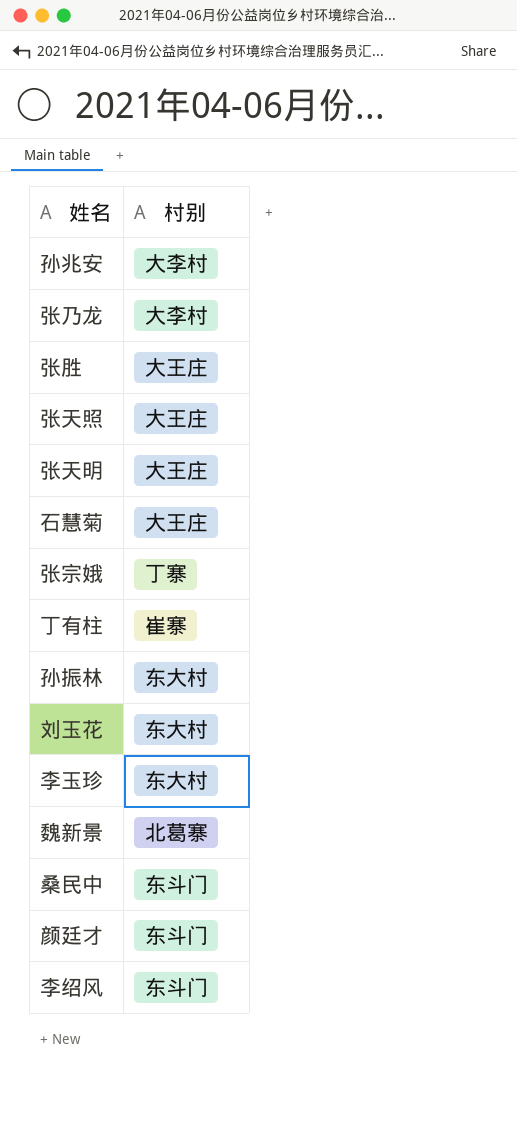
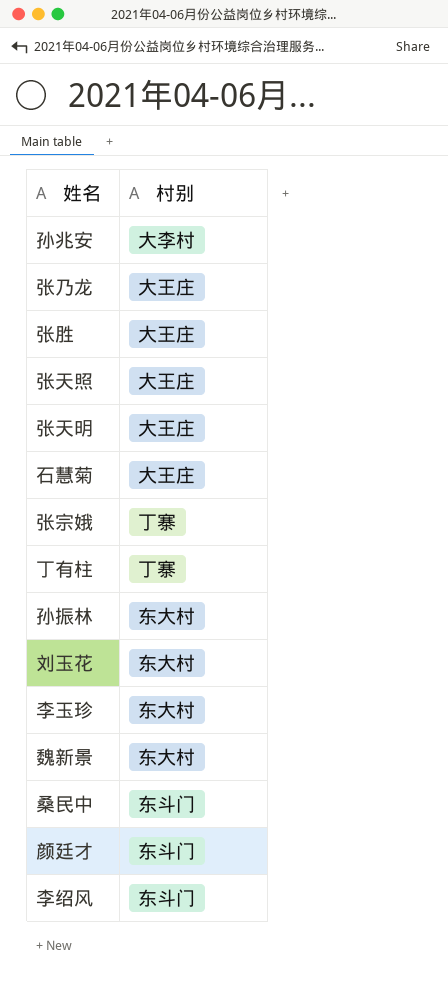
张乃龙 | 村别: 大李村 -> 大王庄
丁有柱 | 村别: 崔寨 -> 丁寨
魏新景 | 村别: 北葛寨 -> 东大村

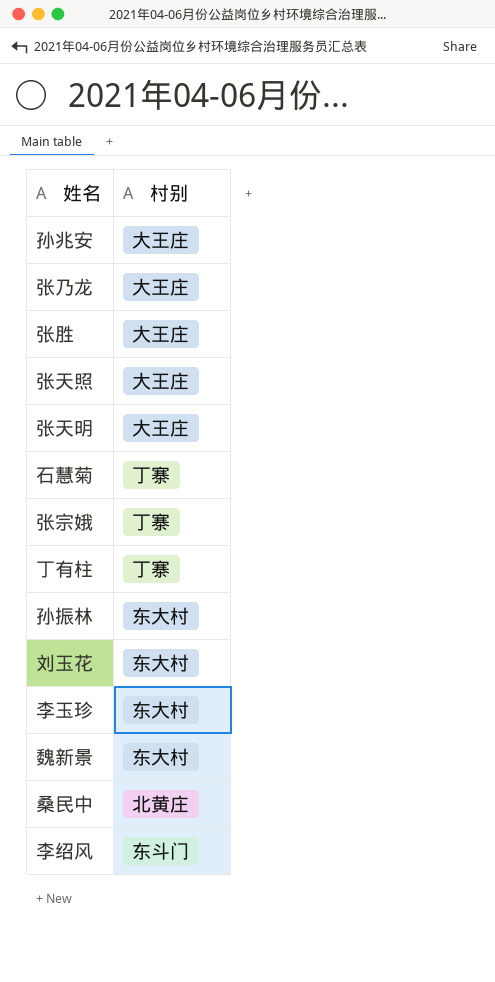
row 颜廷才: 东斗门 -> none
孙兆安 | 村别: 大李村 -> 大王庄
石慧菊 | 村别: 大王庄 -> 丁寨
桑民中 | 村别: 东斗门 -> 北黄庄

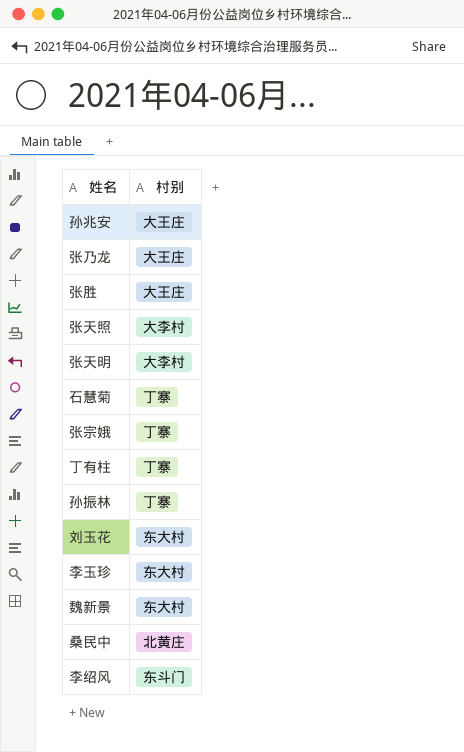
张天照 | 村别: 大王庄 -> 大李村
张天明 | 村别: 大王庄 -> 大李村
孙振林 | 村别: 东大村 -> 丁寨

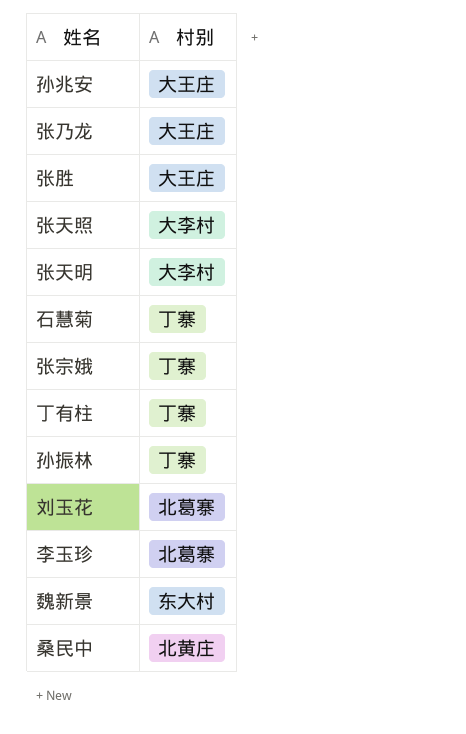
row 李绍风: 东斗门 -> none
刘玉花 | 村别: 东大村 -> 北葛寨
李玉珍 | 村别: 东大村 -> 北葛寨

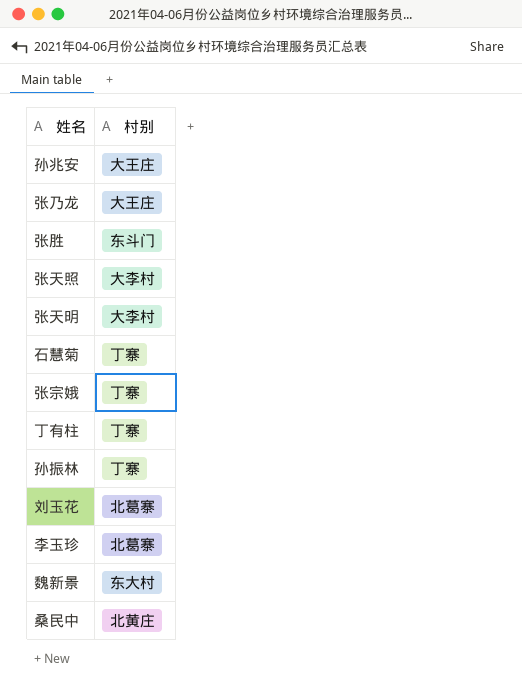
张胜 | 村别: 大王庄 -> 东斗门

